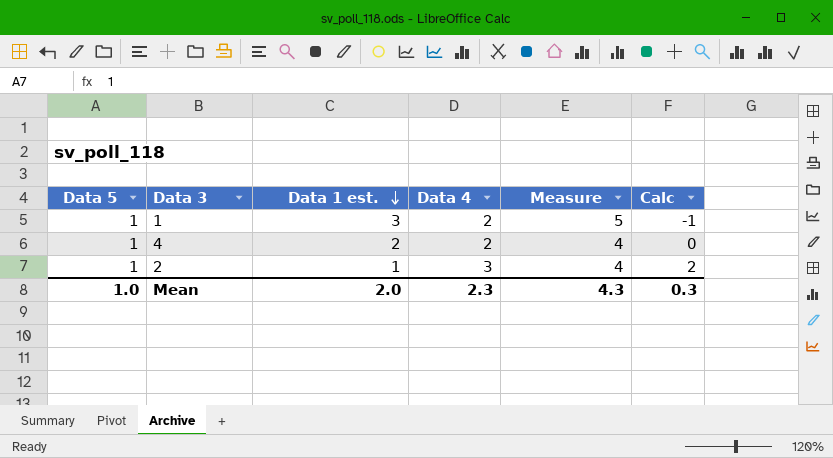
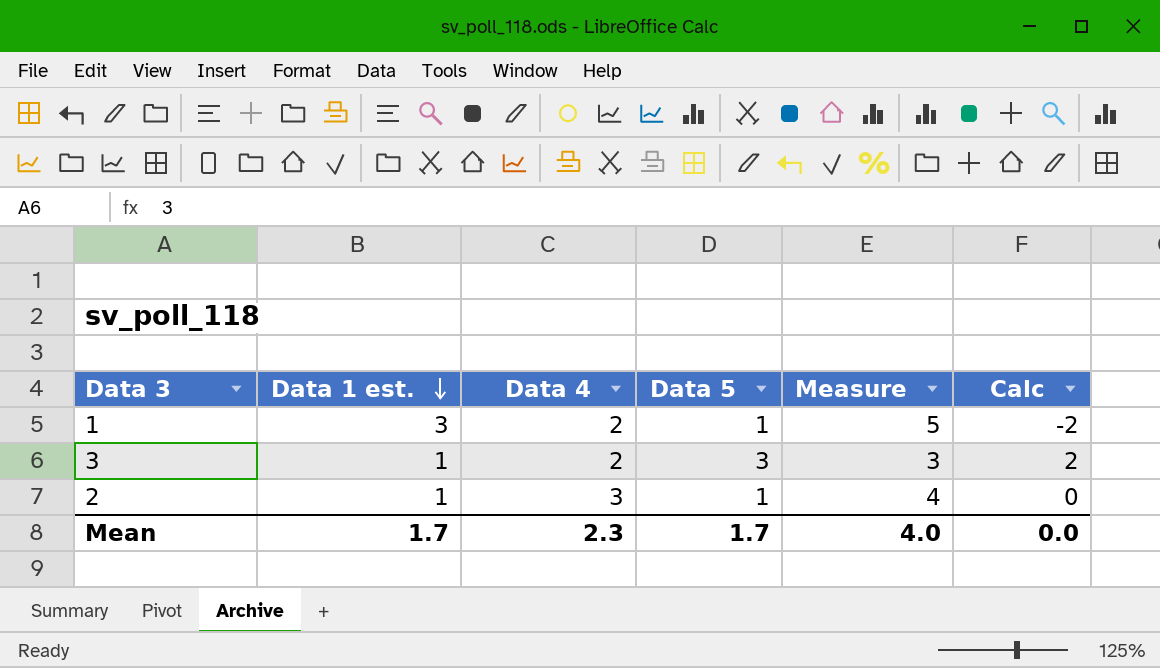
column Data 5 | position: 1 -> 4
column Calc | formula: [Data 4] - [Data 1 est.] -> [Data 5] - [Data 1 est.]
row 4: 1 | 2 | 2 | 4 | 0 -> none
row 3: none -> 1 | 2 | 3 | 3 | 2
Mean | Data 1 est.: 2.0 -> 1.7
Mean | Data 5: 1.0 -> 1.7
Mean | Measure: 4.3 -> 4.0
Mean | Calc: 0.3 -> 0.0

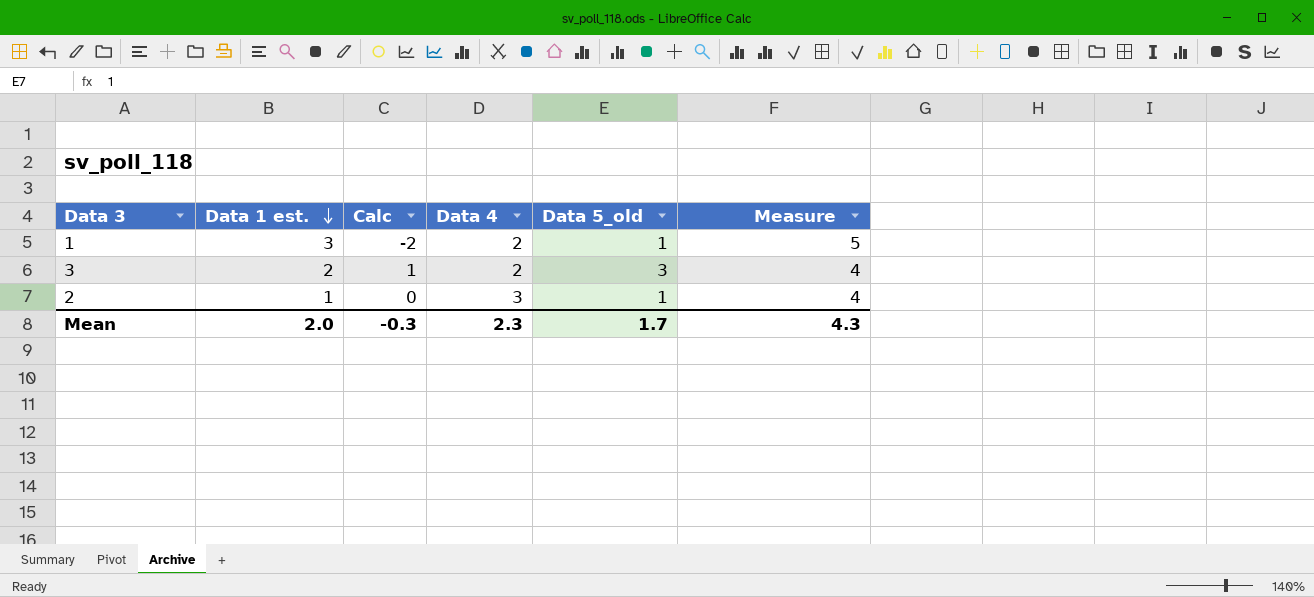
column Calc | position: 6 -> 3
column name: Data 5 -> Data 5_old
3 | Data 1 est.: 1 -> 2
3 | Calc: 2 -> 1
3 | Measure: 3 -> 4
Mean | Data 1 est.: 1.7 -> 2.0
Mean | Calc: 0.0 -> -0.3
Mean | Measure: 4.0 -> 4.3

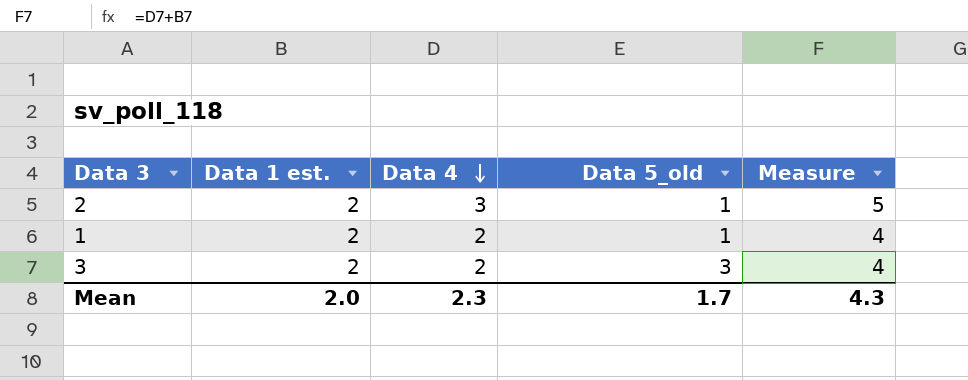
row order: Data 1 est. descending -> Data 4 descending
column Calc | formula: [Data 5_old] - [Data 1 est.] -> none
2 | Data 1 est.: 1 -> 2
2 | Measure: 4 -> 5
1 | Data 1 est.: 3 -> 2
1 | Measure: 5 -> 4

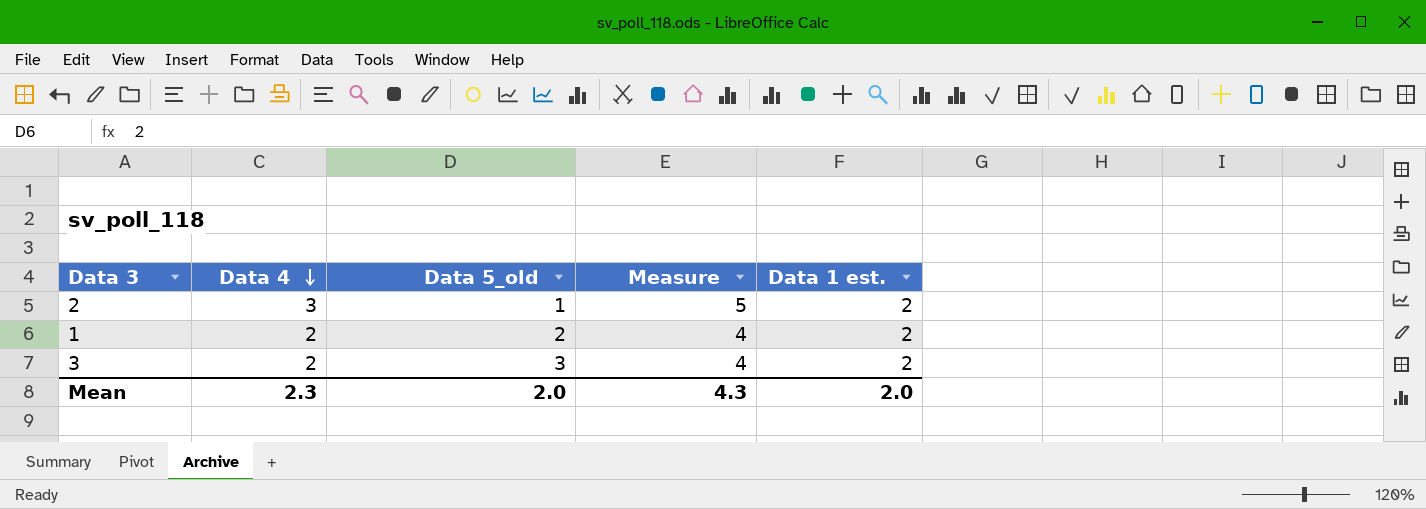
column Data 1 est. | position: 2 -> 5
1 | Data 5_old: 1 -> 2
Mean | Data 5_old: 1.7 -> 2.0

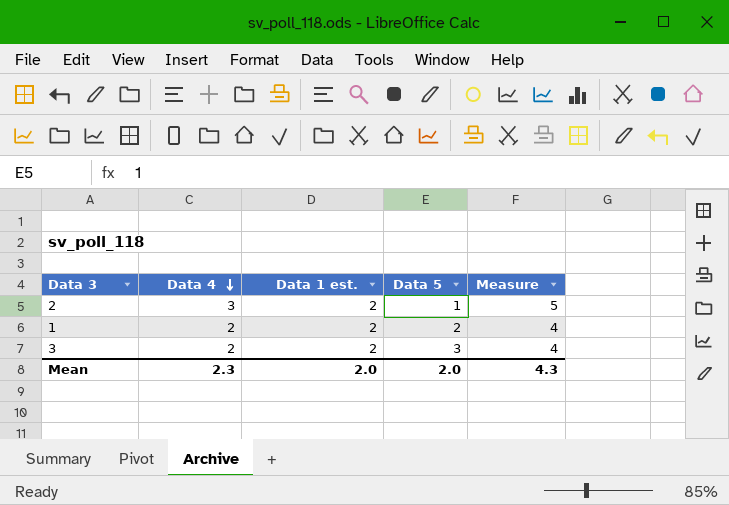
column Data 1 est. | position: 5 -> 3
column name: Data 5_old -> Data 5

